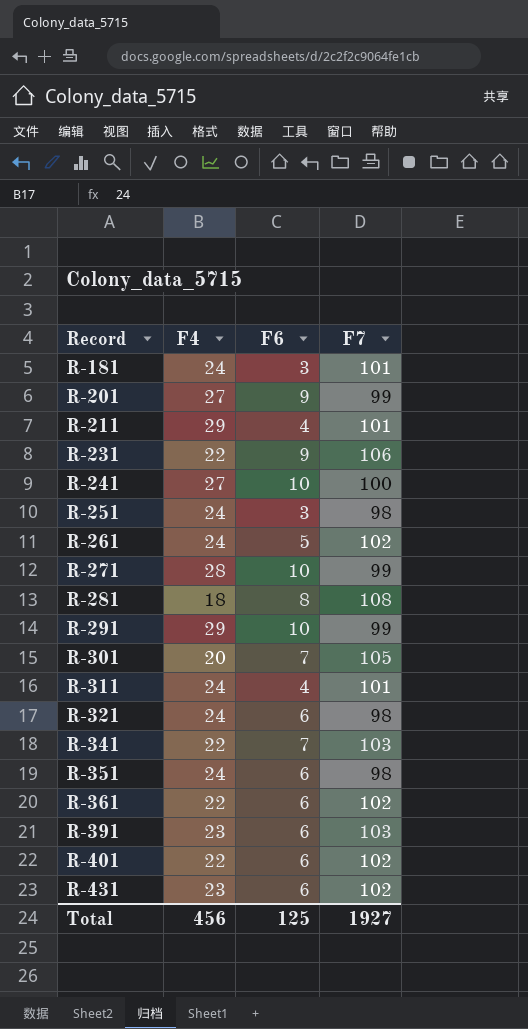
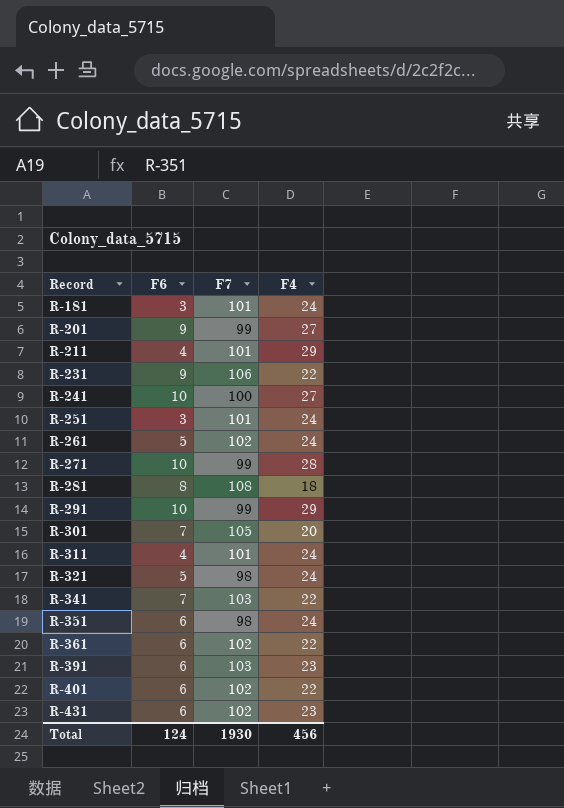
column F4 | position: 2 -> 4
R-251 | F7: 98 -> 101
R-321 | F6: 6 -> 5
Total | F6: 125 -> 124
Total | F7: 1927 -> 1930

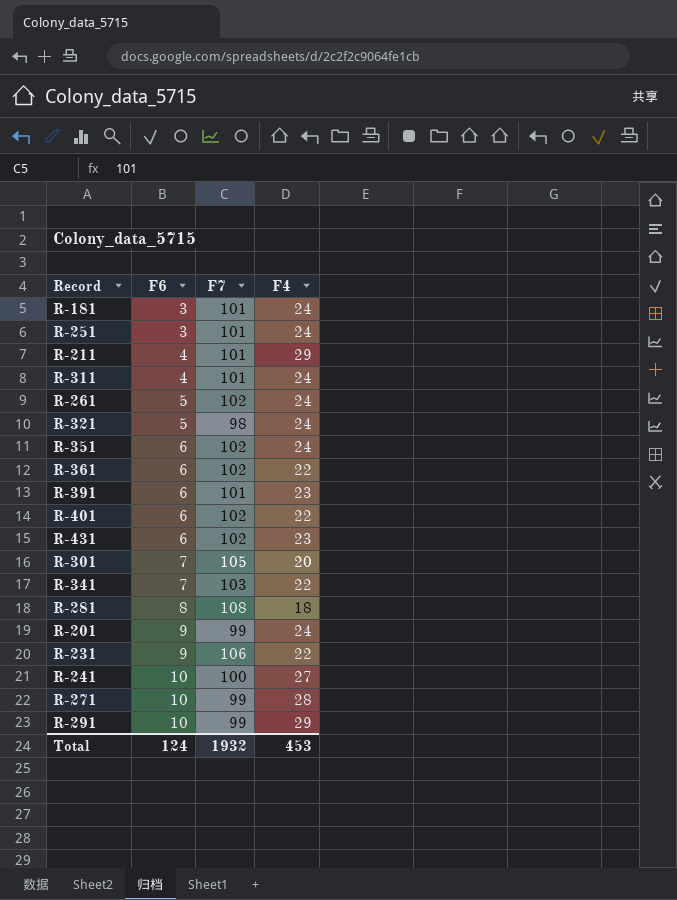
row order: Record ascending -> F6 ascending
R-351 | F7: 98 -> 102
R-391 | F7: 103 -> 101
R-201 | F4: 27 -> 24
Total | F7: 1930 -> 1932
Total | F4: 456 -> 453

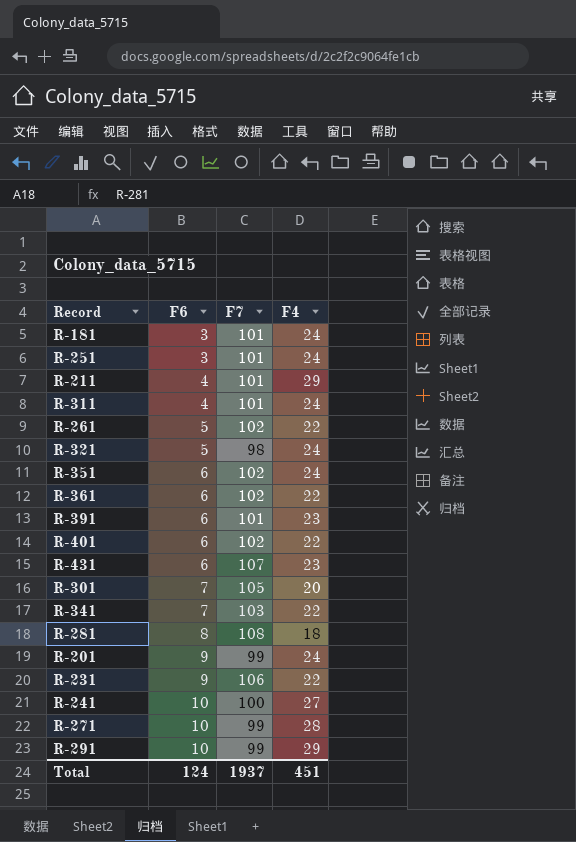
R-261 | F4: 24 -> 22
R-431 | F7: 102 -> 107
Total | F7: 1932 -> 1937
Total | F4: 453 -> 451

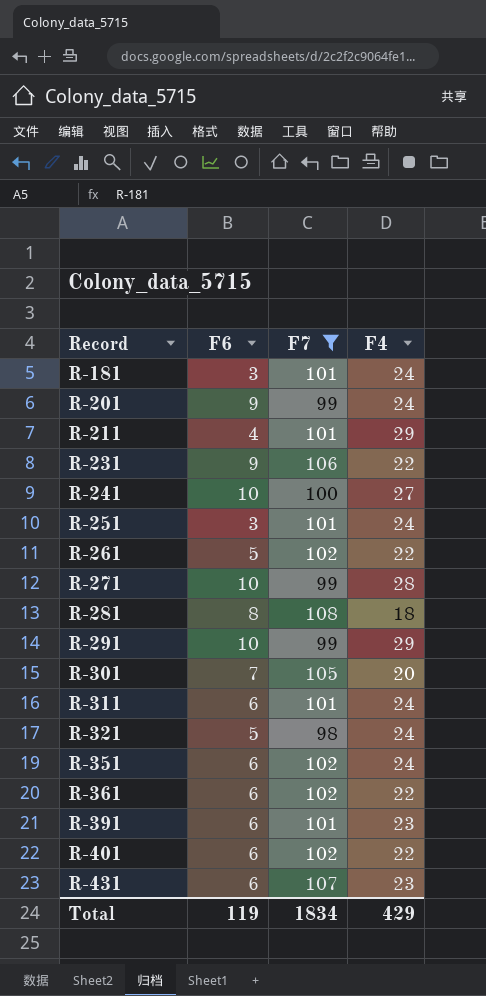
filter: none -> F7 != 103
row order: F6 ascending -> Record ascending
R-311 | F6: 4 -> 6
Total | F6: 124 -> 119
Total | F7: 1937 -> 1834
Total | F4: 451 -> 429

